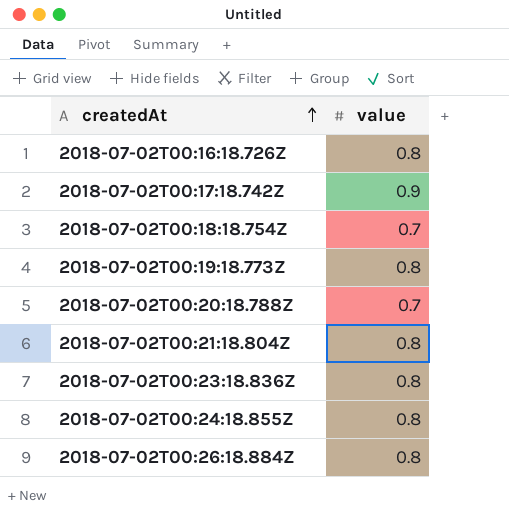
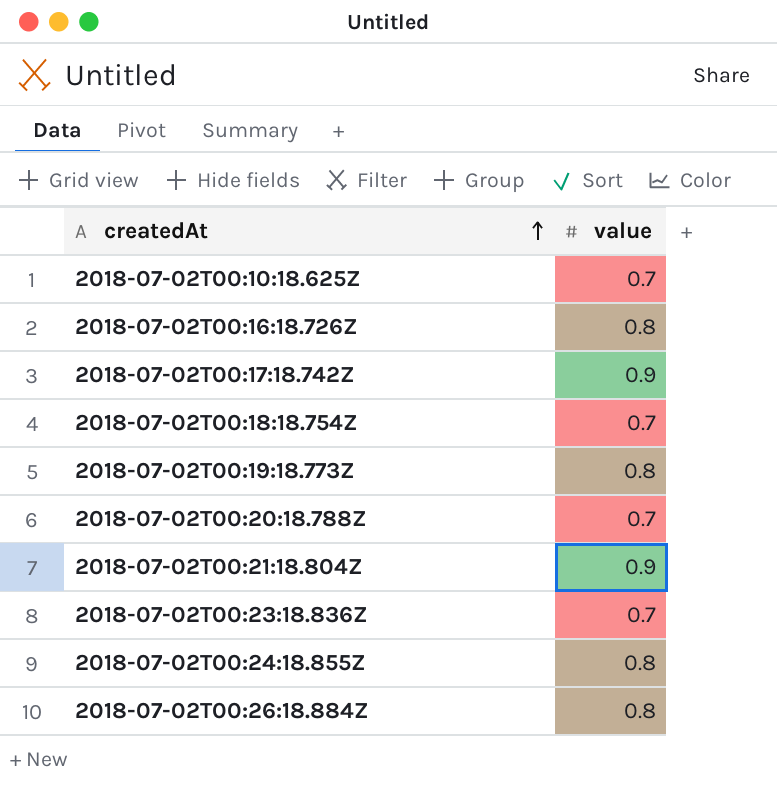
row 2018-07-02T00:10:18.625Z: none -> 0.7
2018-07-02T00:21:18.804Z | value: 0.8 -> 0.9
2018-07-02T00:23:18.836Z | value: 0.8 -> 0.7

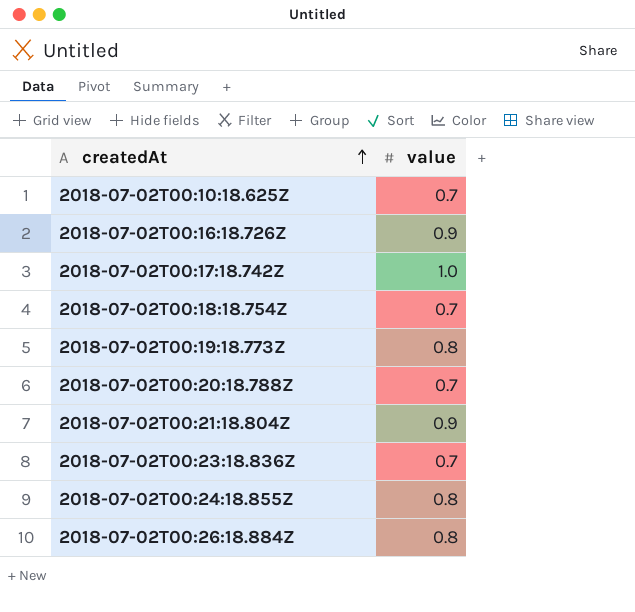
2018-07-02T00:16:18.726Z | value: 0.8 -> 0.9
2018-07-02T00:17:18.742Z | value: 0.9 -> 1.0

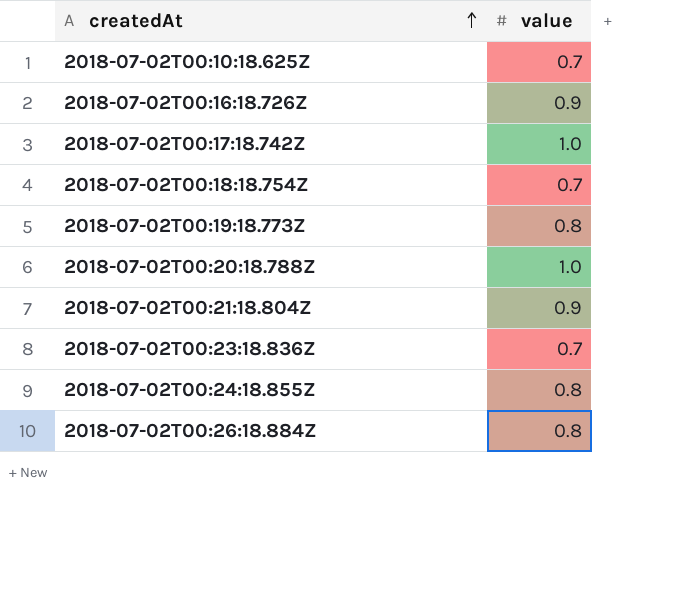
2018-07-02T00:20:18.788Z | value: 0.7 -> 1.0

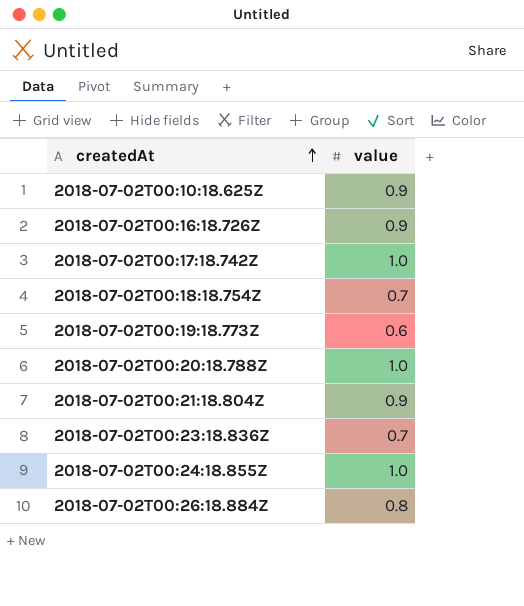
2018-07-02T00:10:18.625Z | value: 0.7 -> 0.9
2018-07-02T00:19:18.773Z | value: 0.8 -> 0.6
2018-07-02T00:24:18.855Z | value: 0.8 -> 1.0

